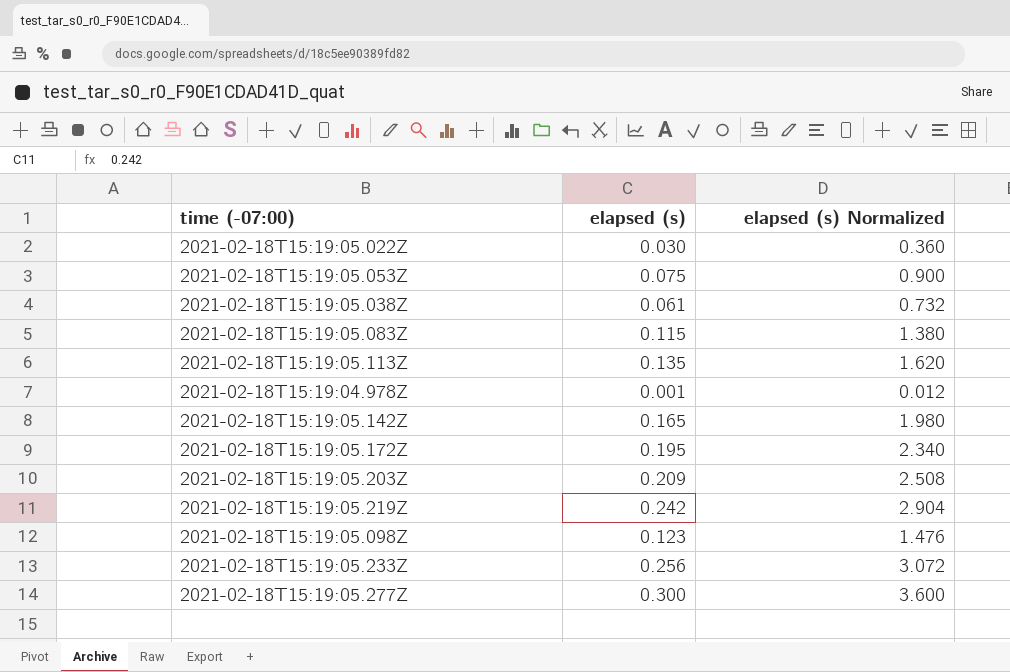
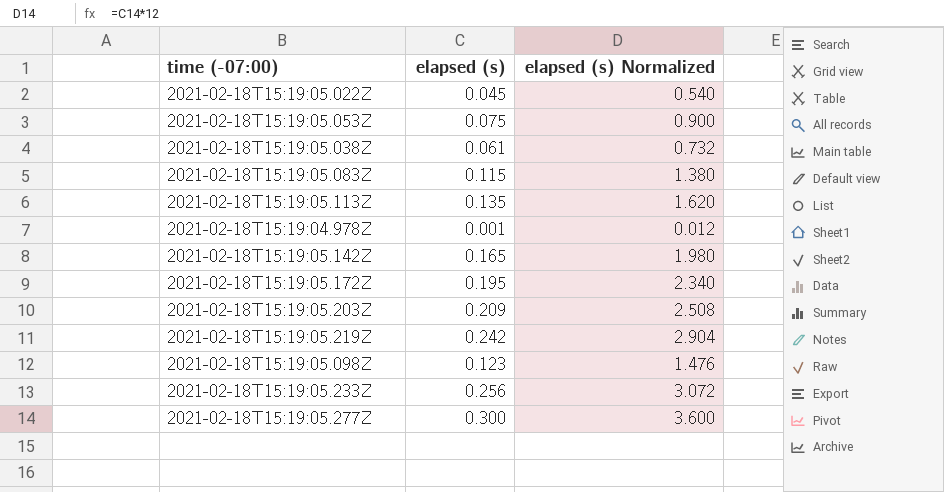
2021-02-18T15:19:05.022Z | elapsed (s): 0.030 -> 0.045
2021-02-18T15:19:05.022Z | elapsed (s) Normalized: 0.360 -> 0.540

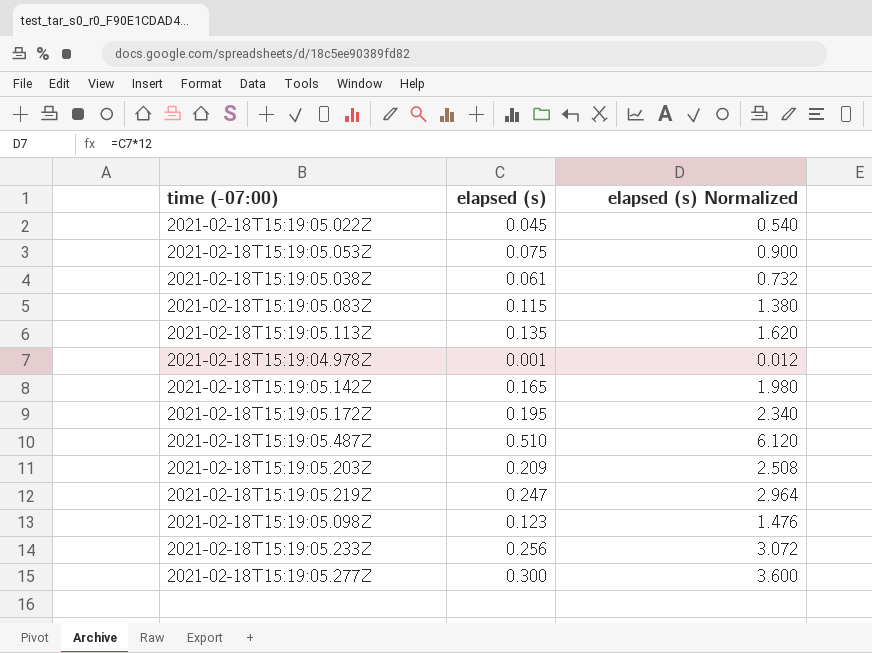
row 2021-02-18T15:19:05.487Z: none -> 0.510 | 6.120
2021-02-18T15:19:05.219Z | elapsed (s): 0.242 -> 0.247
2021-02-18T15:19:05.219Z | elapsed (s) Normalized: 2.904 -> 2.964

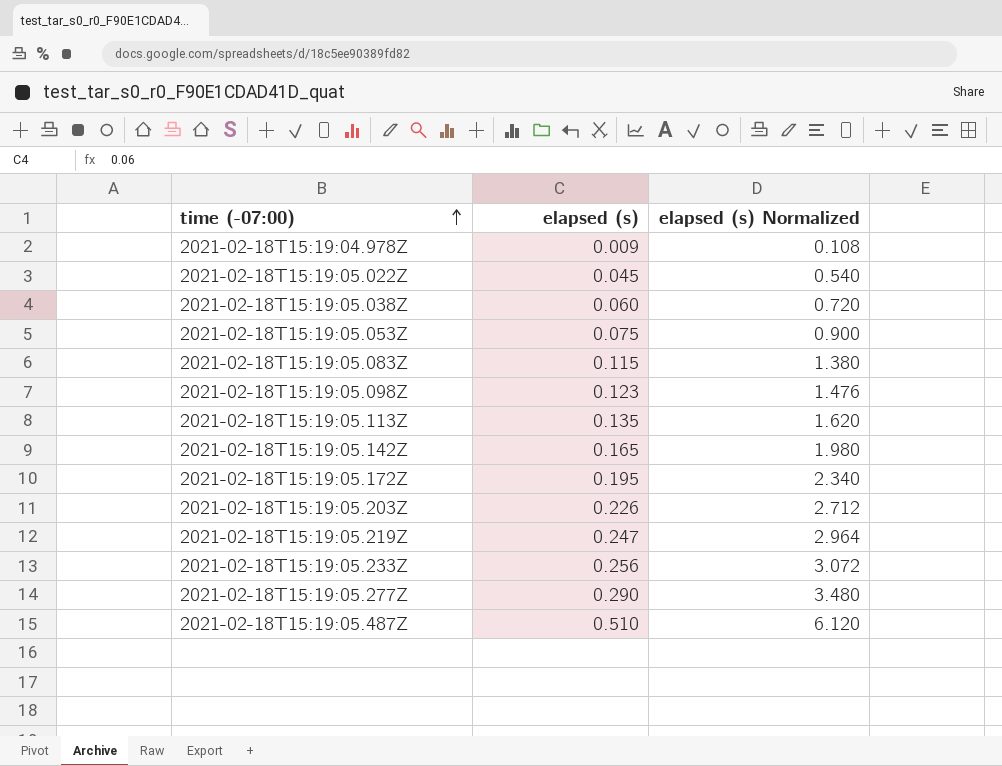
row order: none -> time (-07:00) ascending
2021-02-18T15:19:04.978Z | elapsed (s): 0.001 -> 0.009
2021-02-18T15:19:04.978Z | elapsed (s) Normalized: 0.012 -> 0.108
2021-02-18T15:19:05.038Z | elapsed (s): 0.061 -> 0.060
2021-02-18T15:19:05.038Z | elapsed (s) Normalized: 0.732 -> 0.720
2021-02-18T15:19:05.203Z | elapsed (s): 0.209 -> 0.226
2021-02-18T15:19:05.203Z | elapsed (s) Normalized: 2.508 -> 2.712
2021-02-18T15:19:05.277Z | elapsed (s): 0.300 -> 0.290
2021-02-18T15:19:05.277Z | elapsed (s) Normalized: 3.600 -> 3.480

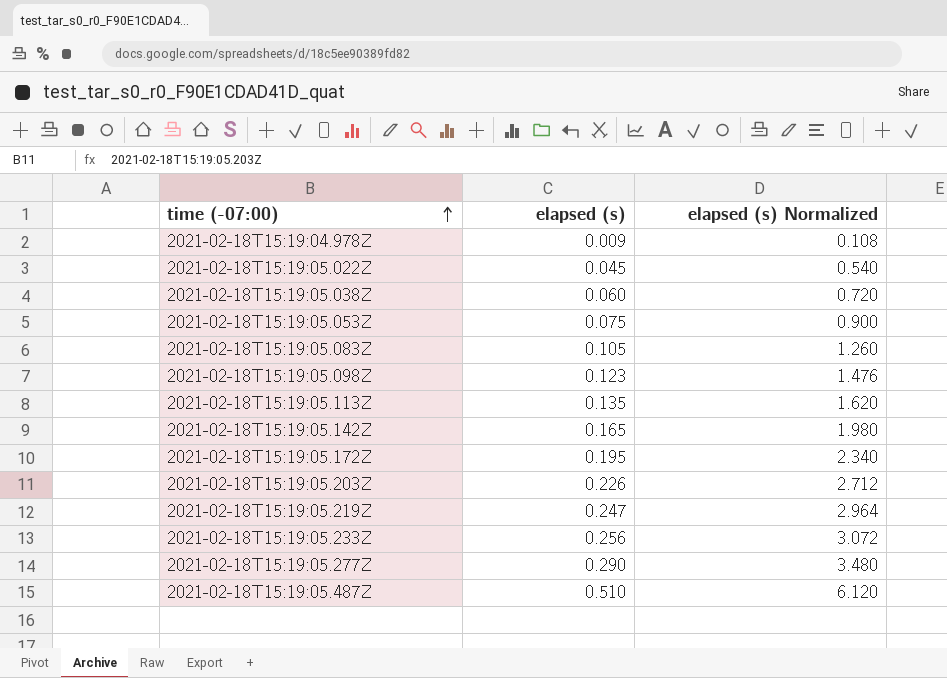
2021-02-18T15:19:05.083Z | elapsed (s): 0.115 -> 0.105
2021-02-18T15:19:05.083Z | elapsed (s) Normalized: 1.380 -> 1.260

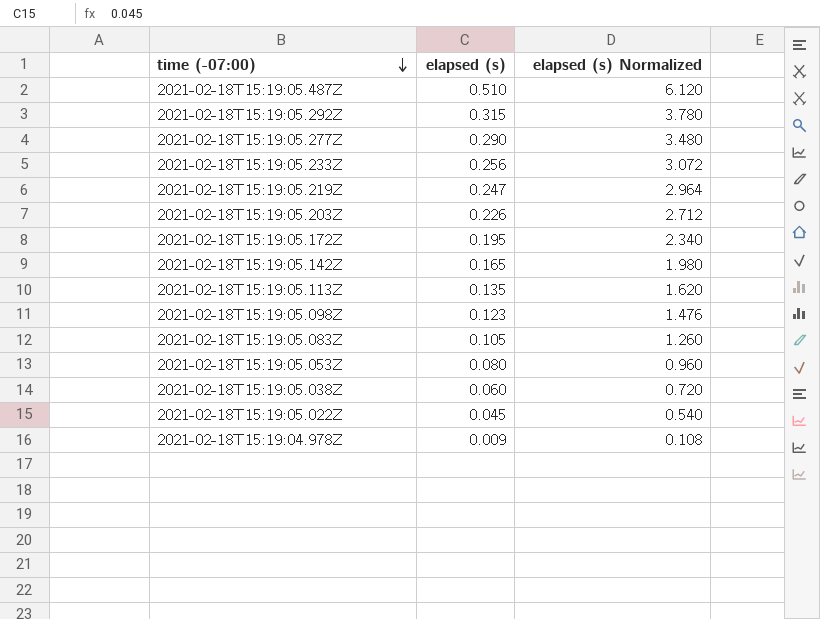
row order: time (-07:00) ascending -> time (-07:00) descending
row 2021-02-18T15:19:05.292Z: none -> 0.315 | 3.780
2021-02-18T15:19:05.053Z | elapsed (s): 0.075 -> 0.080
2021-02-18T15:19:05.053Z | elapsed (s) Normalized: 0.900 -> 0.960

